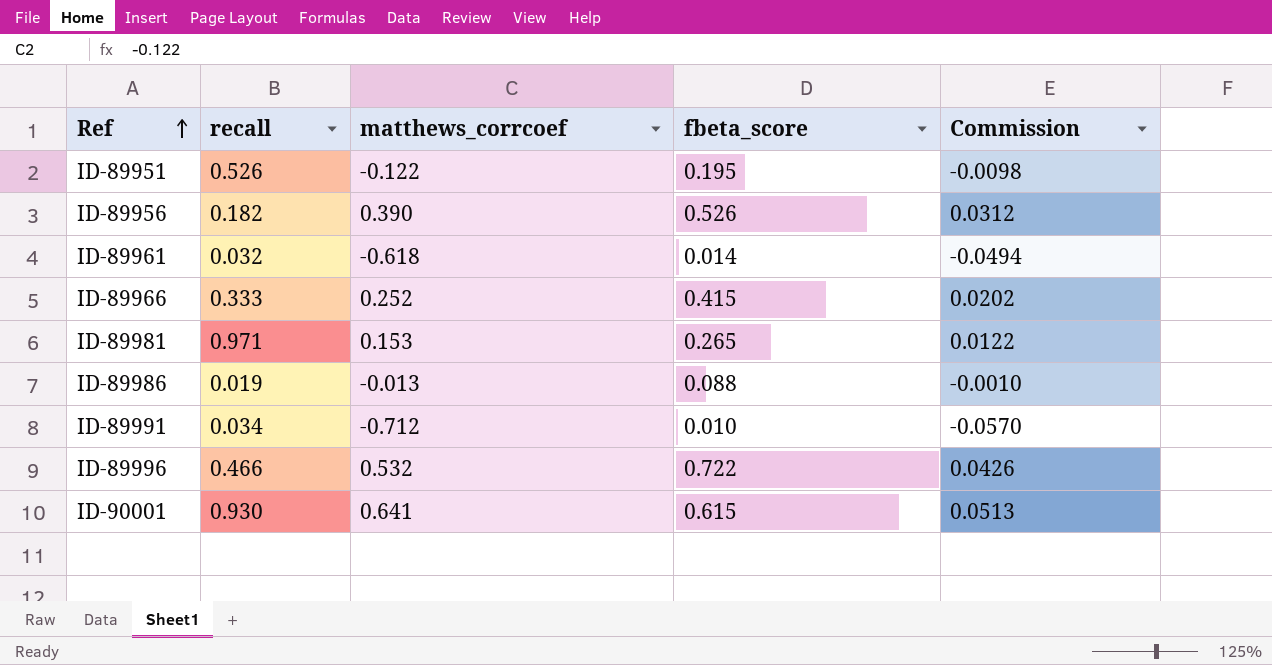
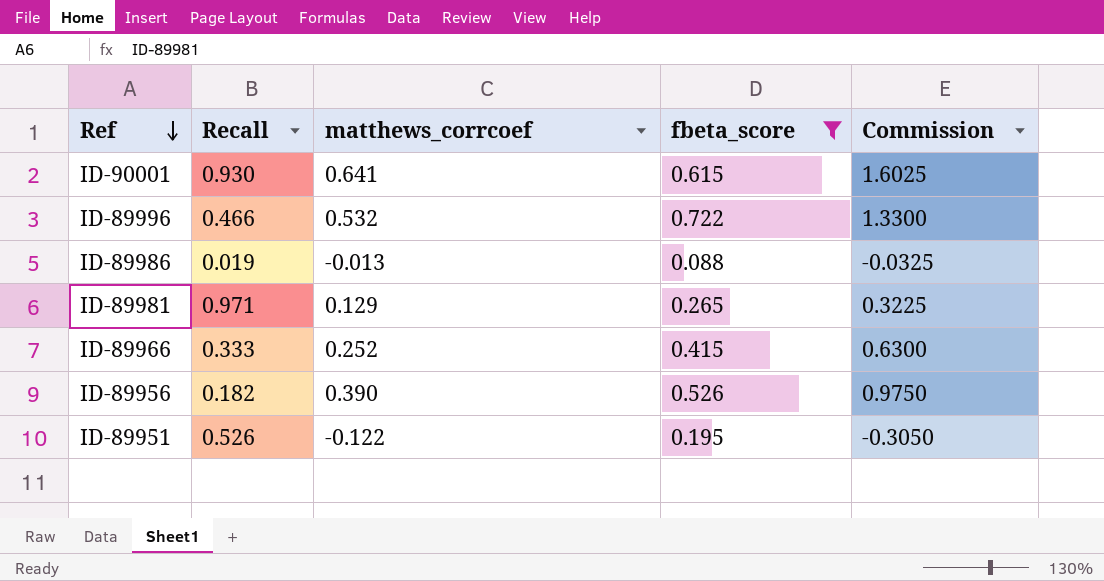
filter: none -> fbeta_score >= 0.088
row order: Ref ascending -> Ref descending
column name: recall -> Recall
column Commission | formula: [matthews_corrcoef] * 0.08 -> [matthews_corrcoef] * 2.5
ID-89981 | matthews_corrcoef: 0.153 -> 0.129

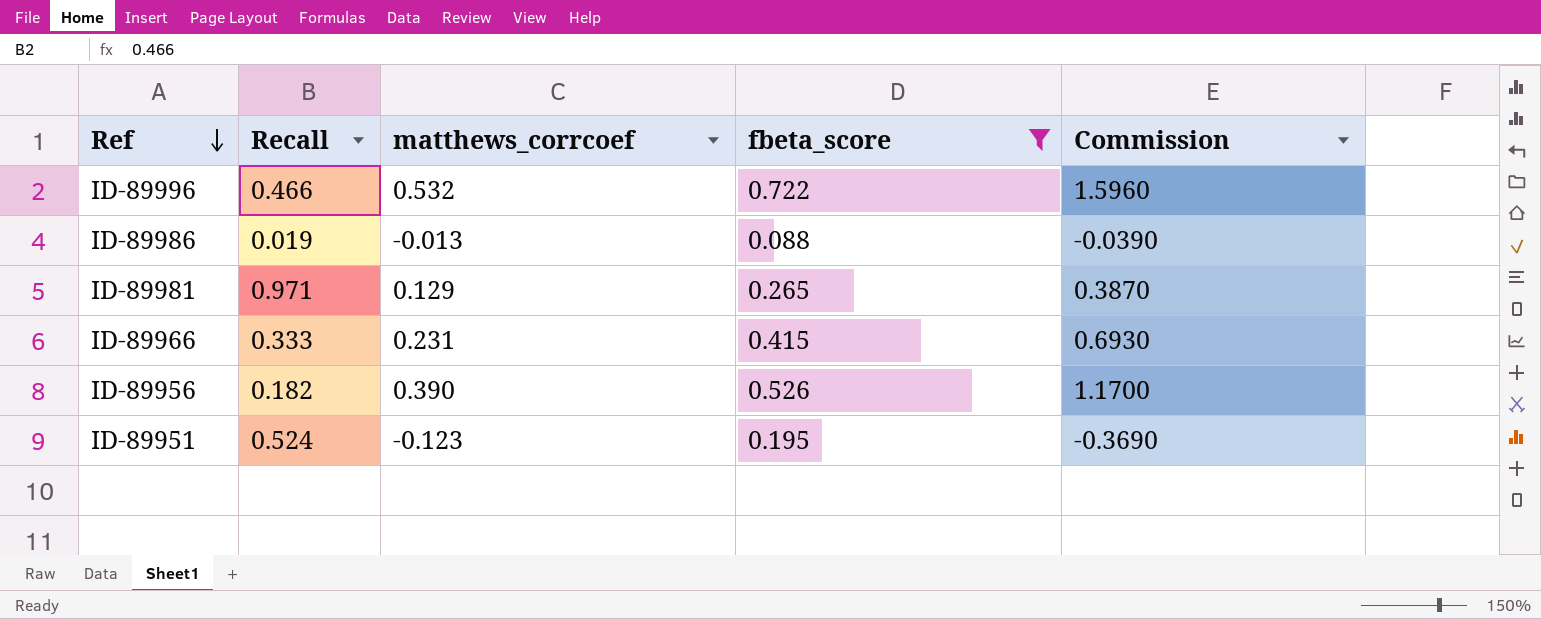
column Commission | formula: [matthews_corrcoef] * 2.5 -> [matthews_corrcoef] * 3
row ID-90001: 0.930 | 0.641 | 0.615 | 1.6025 -> none
ID-89966 | matthews_corrcoef: 0.252 -> 0.231
ID-89951 | Recall: 0.526 -> 0.524
ID-89951 | matthews_corrcoef: -0.122 -> -0.123

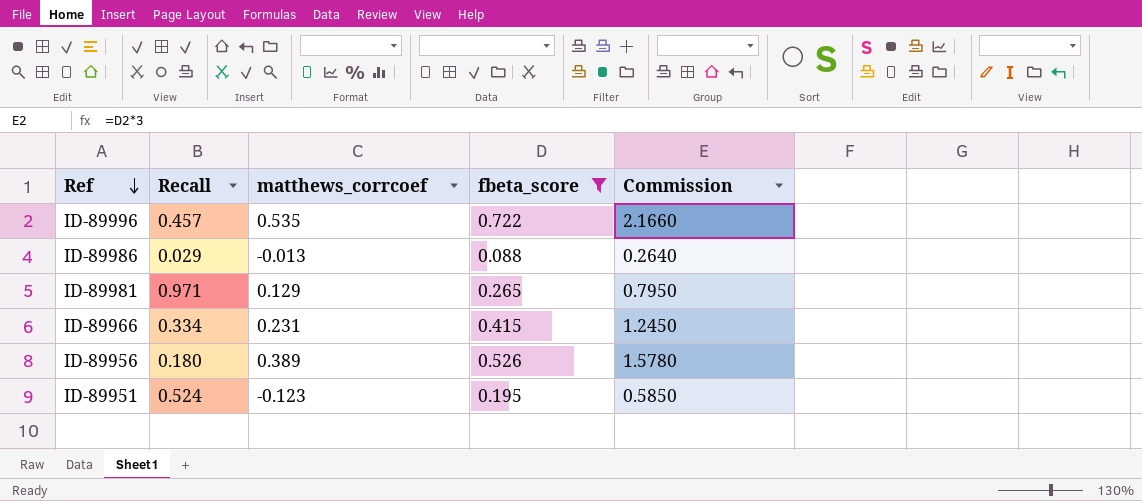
column Commission | formula: [matthews_corrcoef] * 3 -> [fbeta_score] * 3
ID-89996 | Recall: 0.466 -> 0.457
ID-89996 | matthews_corrcoef: 0.532 -> 0.535
ID-89986 | Recall: 0.019 -> 0.029
ID-89966 | Recall: 0.333 -> 0.334
ID-89956 | Recall: 0.182 -> 0.180
ID-89956 | matthews_corrcoef: 0.390 -> 0.389

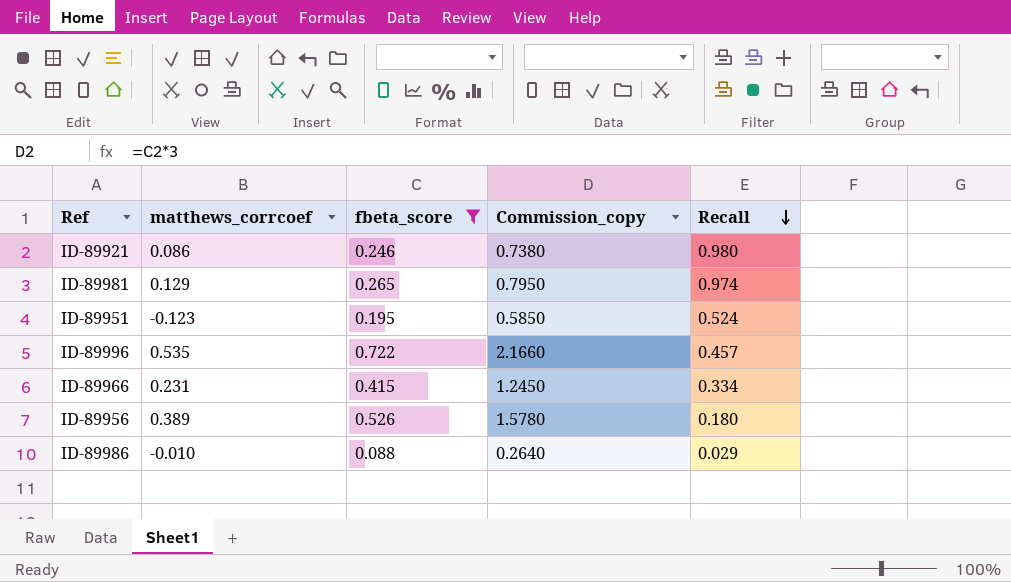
row order: Ref descending -> Recall descending
column name: Commission -> Commission_copy
column Recall | position: 2 -> 5
row ID-89921: none -> 0.086 | 0.246 | 0.7380 | 0.980
ID-89981 | Recall: 0.971 -> 0.974
ID-89986 | matthews_corrcoef: -0.013 -> -0.010

